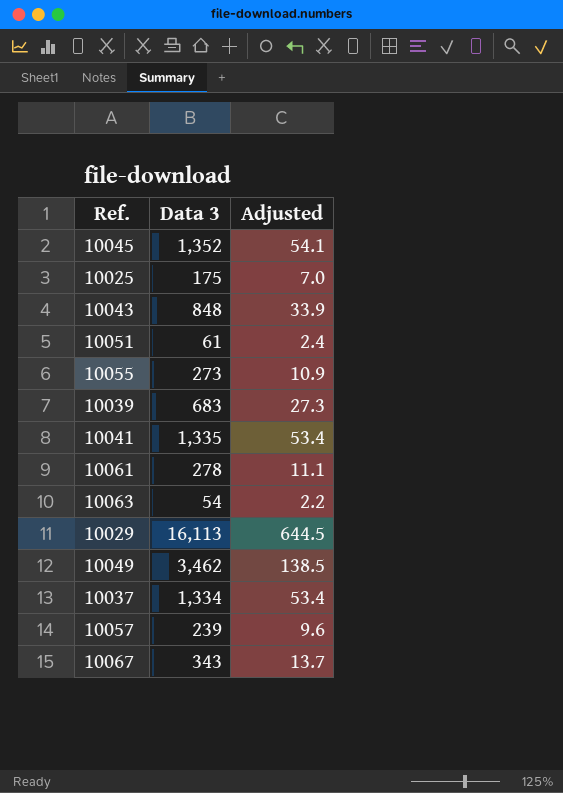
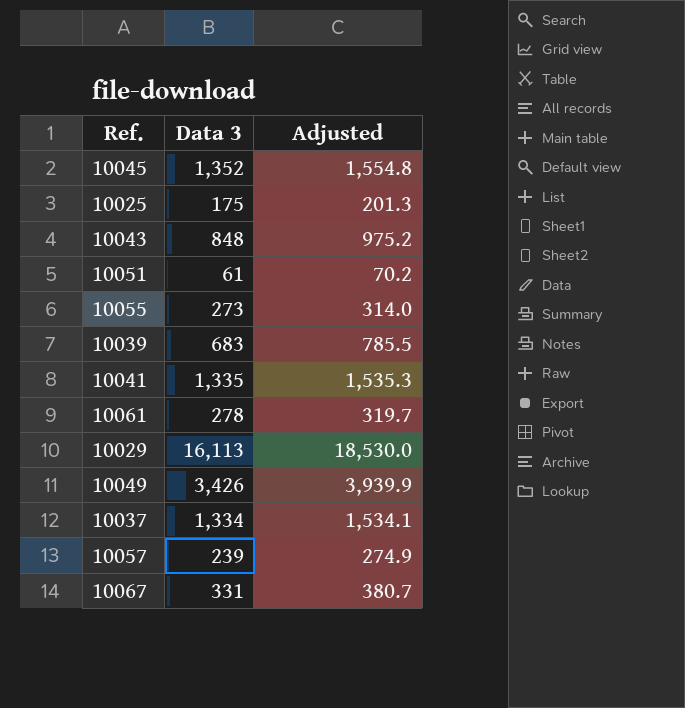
column Adjusted | formula: [Data 3] * 0.04 -> [Data 3] * 1.15
row 10063: 54 | 2.2 -> none
10049 | Data 3: 3,462 -> 3,426
10067 | Data 3: 343 -> 331

